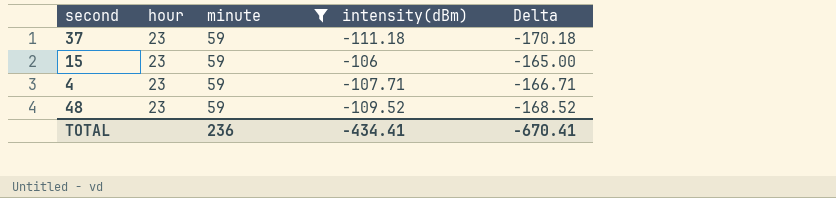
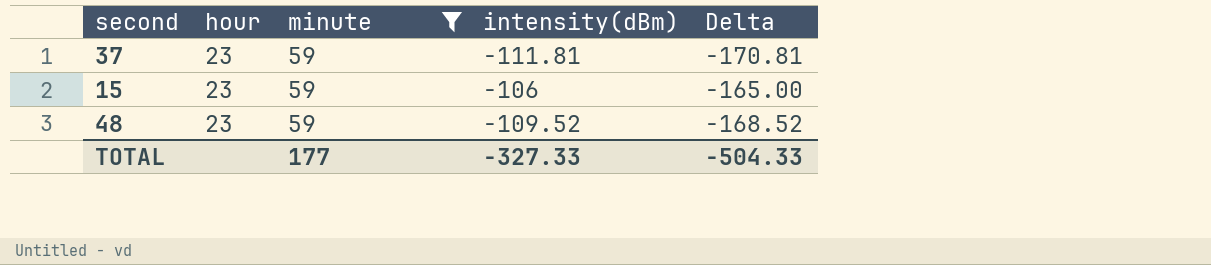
row 4: 23 | 59 | -107.71 | -166.71 -> none
37 | intensity(dBm): -111.18 -> -111.81
37 | Delta: -170.18 -> -170.81
TOTAL | minute: 236 -> 177
TOTAL | intensity(dBm): -434.41 -> -327.33
TOTAL | Delta: -670.41 -> -504.33

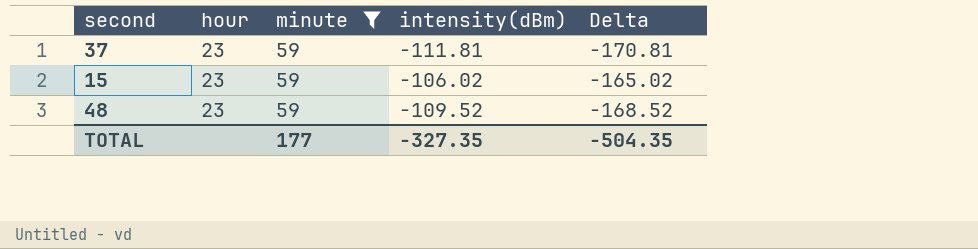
15 | intensity(dBm): -106 -> -106.02
15 | Delta: -165.00 -> -165.02
TOTAL | intensity(dBm): -327.33 -> -327.35
TOTAL | Delta: -504.33 -> -504.35

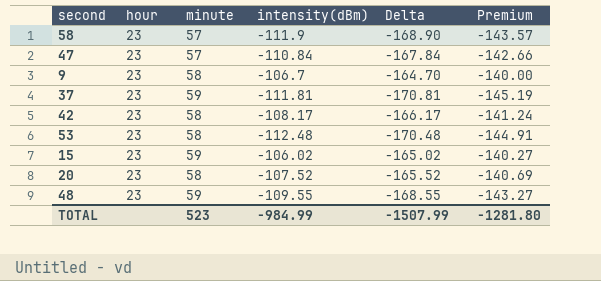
filter: minute = 59 -> none
column Premium | formula: none -> [Delta] * 0.85
48 | intensity(dBm): -109.52 -> -109.55
48 | Delta: -168.52 -> -168.55
TOTAL | minute: 177 -> 523
TOTAL | intensity(dBm): -327.35 -> -984.99
TOTAL | Delta: -504.35 -> -1507.99

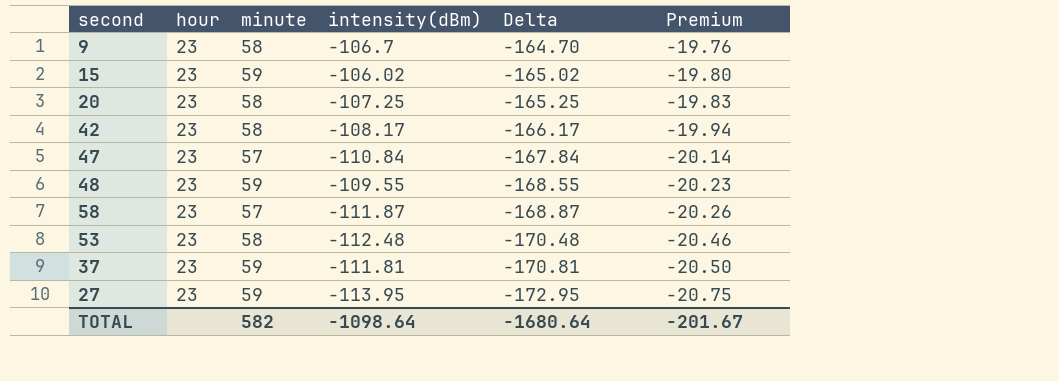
row order: none -> Delta descending
column Premium | formula: [Delta] * 0.85 -> [Delta] * 0.12
20 | intensity(dBm): -107.52 -> -107.25
20 | Delta: -165.52 -> -165.25
58 | intensity(dBm): -111.9 -> -111.87
58 | Delta: -168.90 -> -168.87
row 27: none -> 23 | 59 | -113.95 | -172.95 | -20.75
TOTAL | minute: 523 -> 582
TOTAL | intensity(dBm): -984.99 -> -1098.64
TOTAL | Delta: -1507.99 -> -1680.64
TOTAL | Premium: -1281.80 -> -201.67

